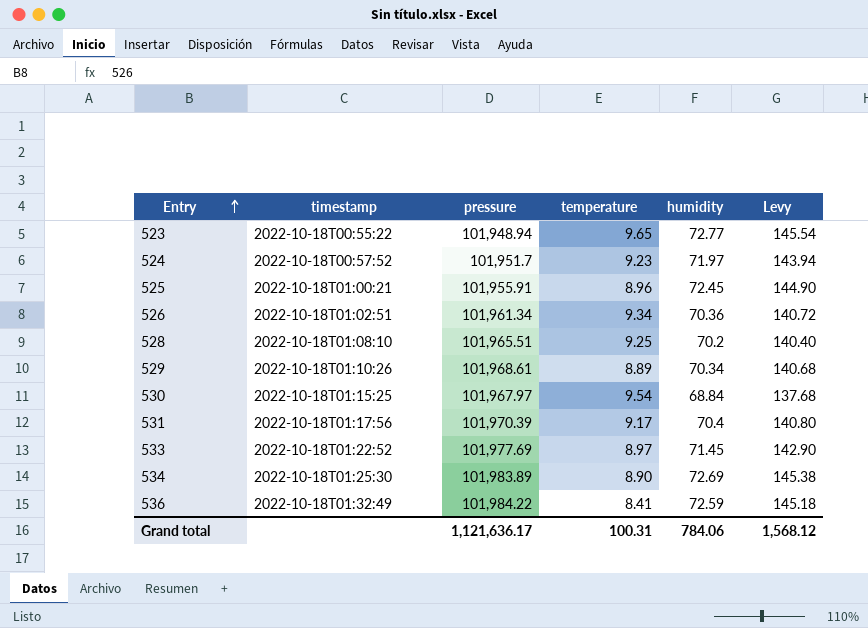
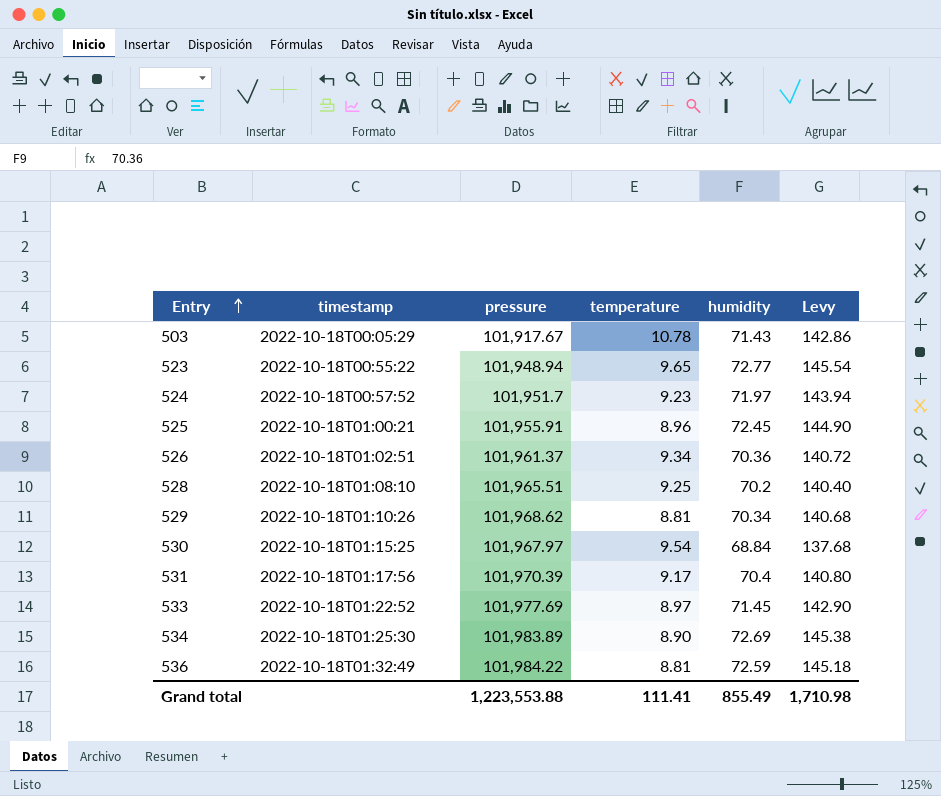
row 503: none -> 2022-10-18T00:05:29 | 101,917.67 | 10.78 | 71.43 | 142.86
526 | pressure: 101,961.34 -> 101,961.37
529 | pressure: 101,968.61 -> 101,968.62
529 | temperature: 8.89 -> 8.81
536 | temperature: 8.41 -> 8.81
Grand total | pressure: 1,121,636.17 -> 1,223,553.88
Grand total | temperature: 100.31 -> 111.41
Grand total | humidity: 784.06 -> 855.49
Grand total | Levy: 1,568.12 -> 1,710.98

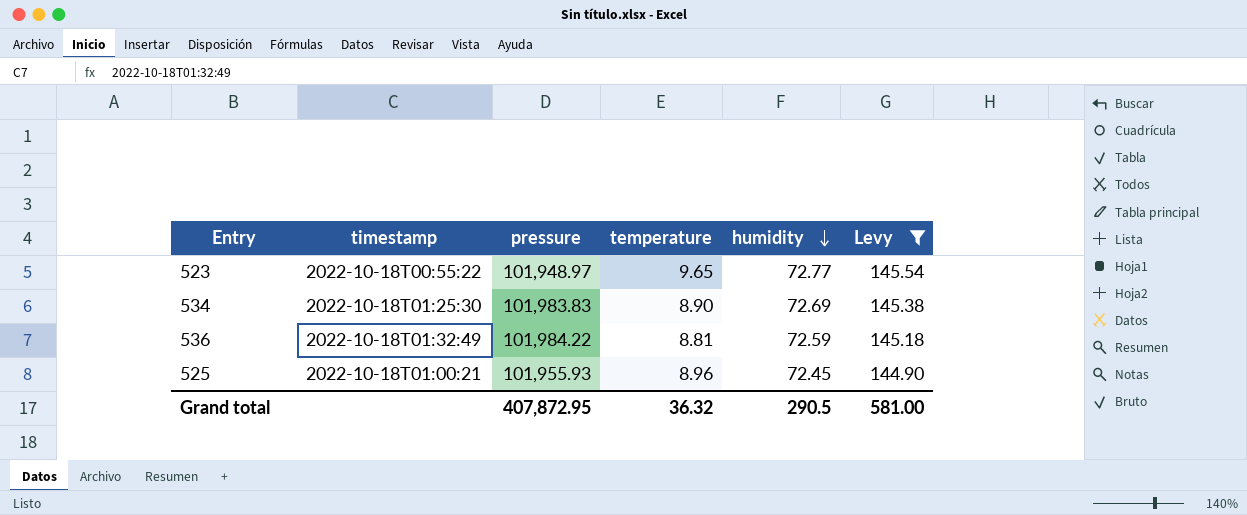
filter: none -> Levy >= 144.90
row order: Entry ascending -> humidity descending
523 | pressure: 101,948.94 -> 101,948.97
534 | pressure: 101,983.89 -> 101,983.83
525 | pressure: 101,955.91 -> 101,955.93
Grand total | pressure: 1,223,553.88 -> 407,872.95
Grand total | temperature: 111.41 -> 36.32
Grand total | humidity: 855.49 -> 290.5
Grand total | Levy: 1,710.98 -> 581.00

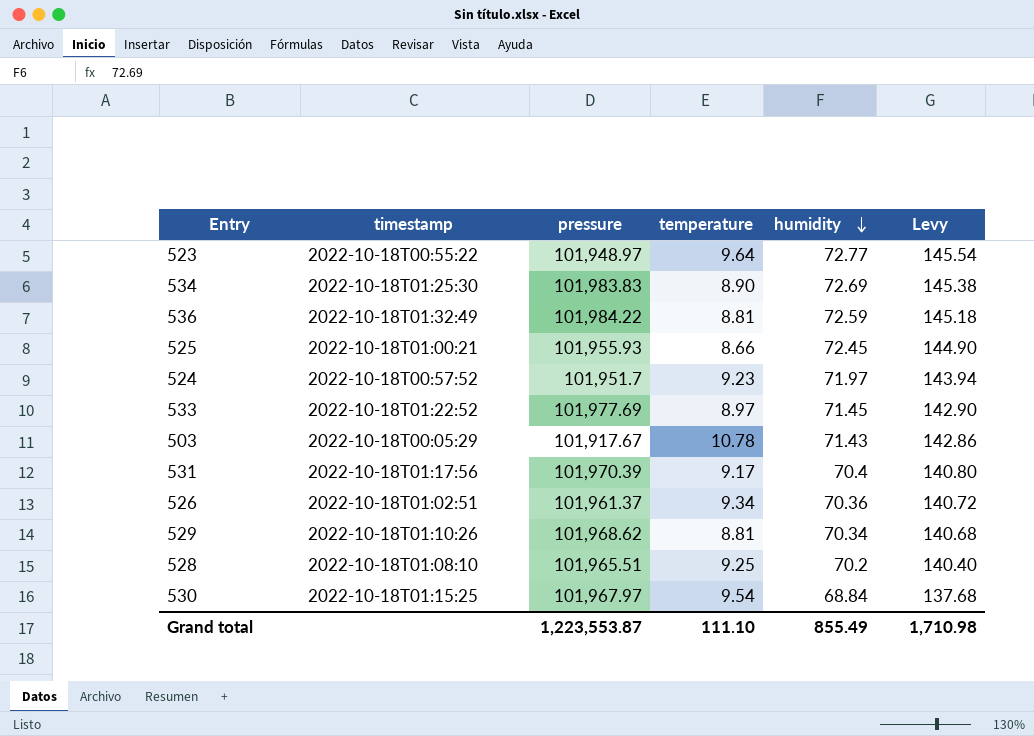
filter: Levy >= 144.90 -> none
523 | temperature: 9.65 -> 9.64
525 | temperature: 8.96 -> 8.66
Grand total | pressure: 407,872.95 -> 1,223,553.87
Grand total | temperature: 36.32 -> 111.10
Grand total | humidity: 290.5 -> 855.49
Grand total | Levy: 581.00 -> 1,710.98

